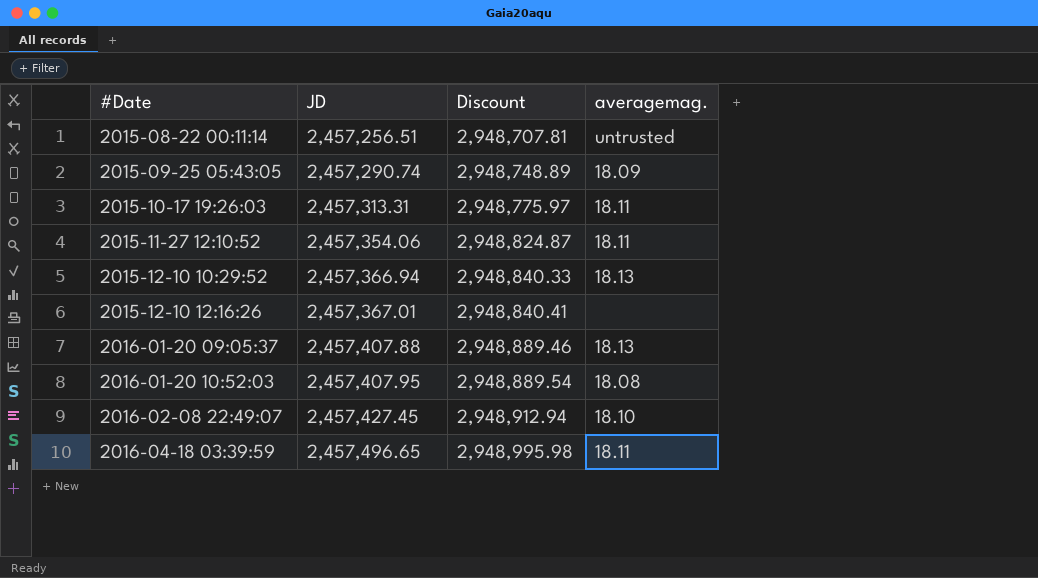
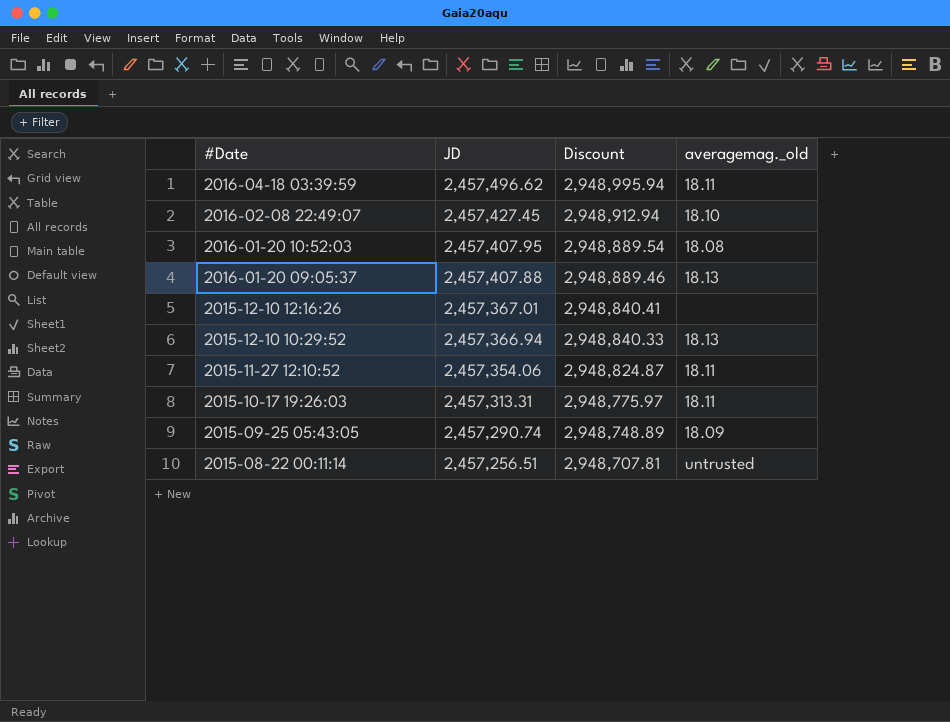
row order: #Date ascending -> #Date descending
column name: averagemag. -> averagemag._old
2016-04-18 03:39:59 | JD: 2,457,496.65 -> 2,457,496.62
2016-04-18 03:39:59 | Discount: 2,948,995.98 -> 2,948,995.94

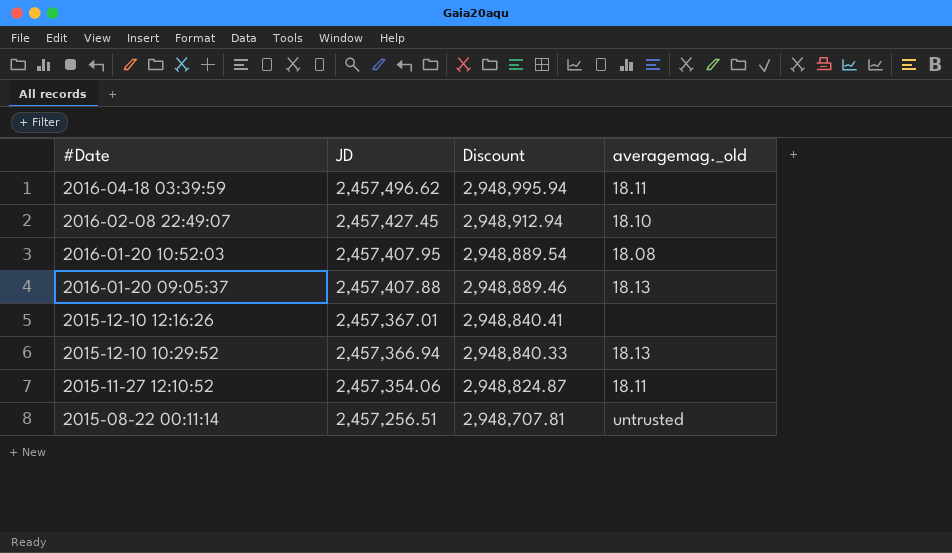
row 2015-10-17 19:26:03: 2,457,313.31 | 2,948,775.97 | 18.11 -> none
row 2015-09-25 05:43:05: 2,457,290.74 | 2,948,748.89 | 18.09 -> none

